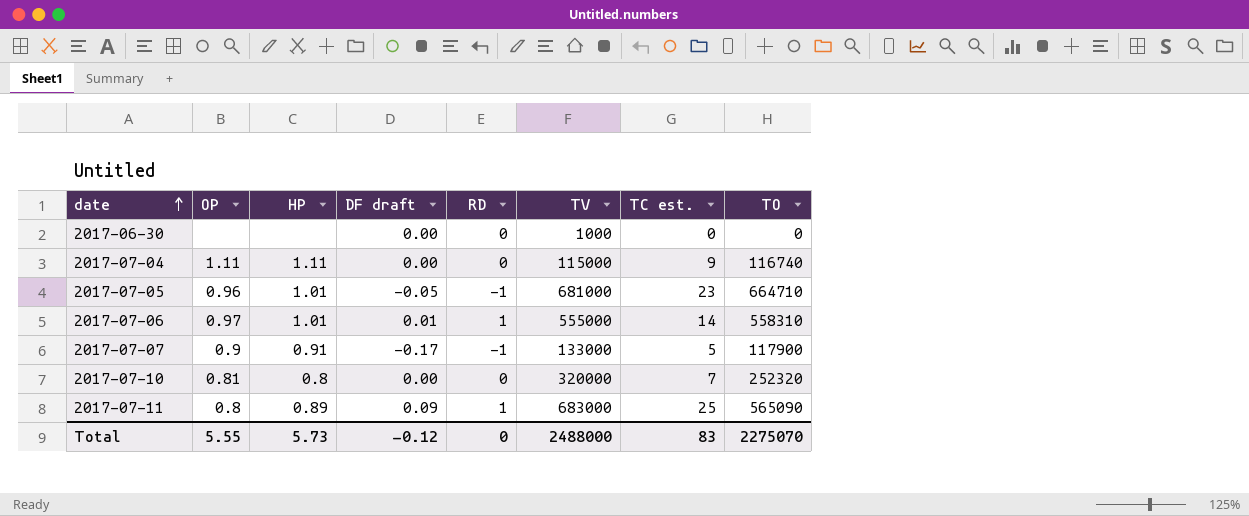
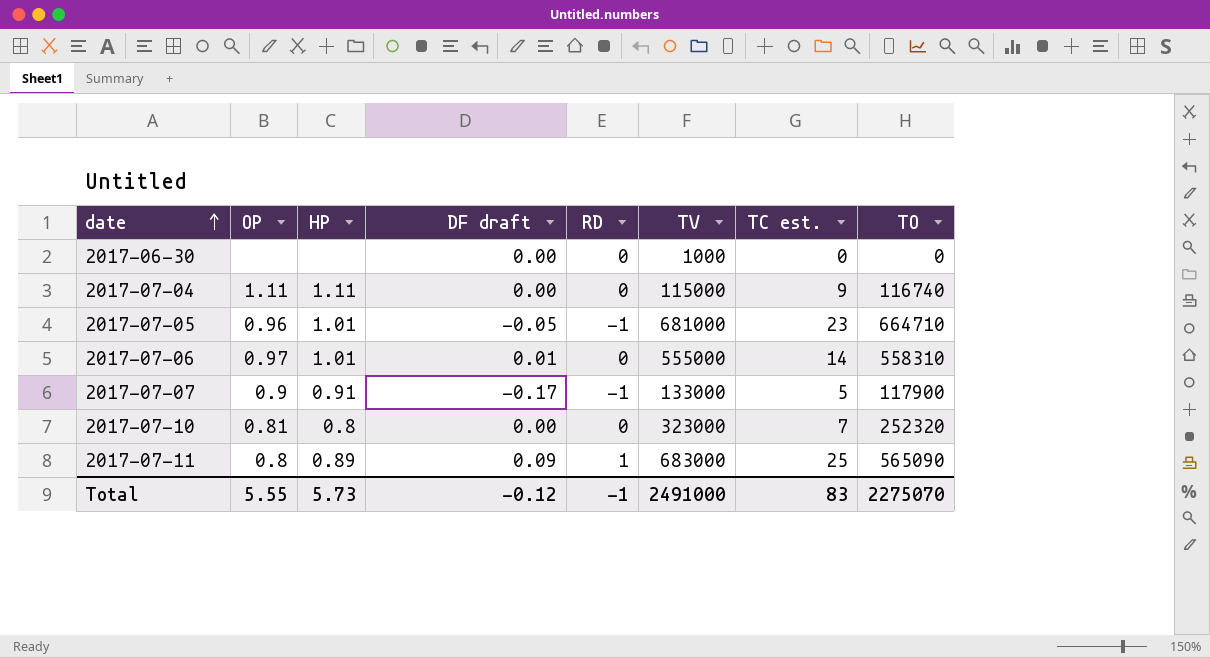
2017-07-06 | RD: 1 -> 0
2017-07-10 | TV: 320000 -> 323000
Total | RD: 0 -> -1
Total | TV: 2488000 -> 2491000

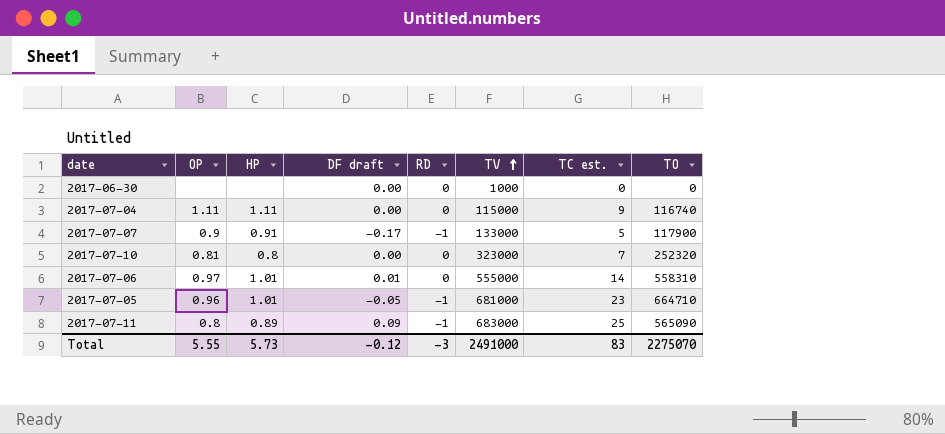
row order: date ascending -> TV ascending
2017-07-11 | RD: 1 -> -1
Total | RD: -1 -> -3

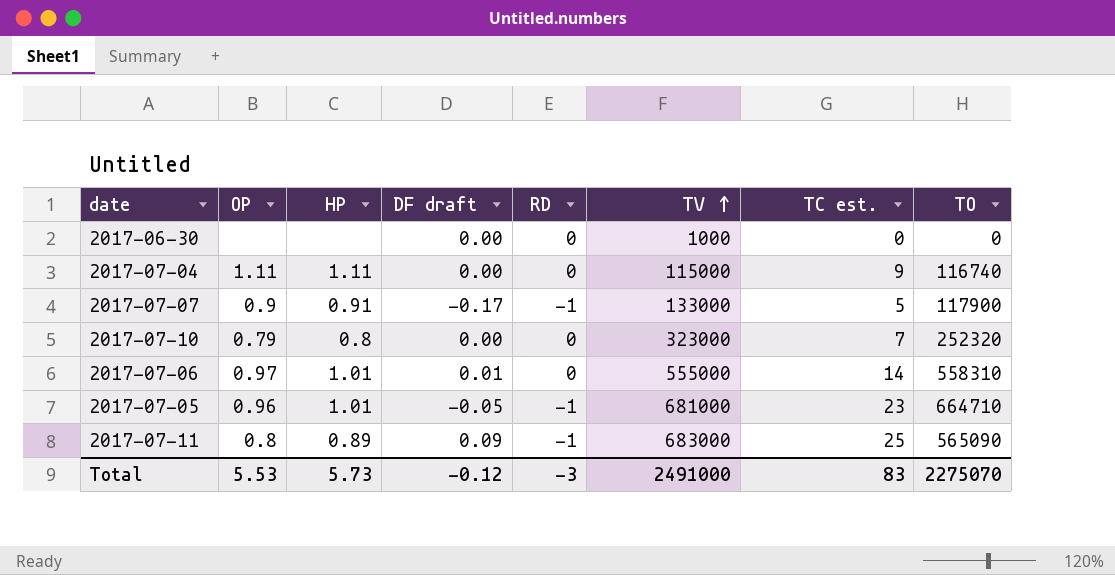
2017-07-10 | OP: 0.81 -> 0.79
Total | OP: 5.55 -> 5.53

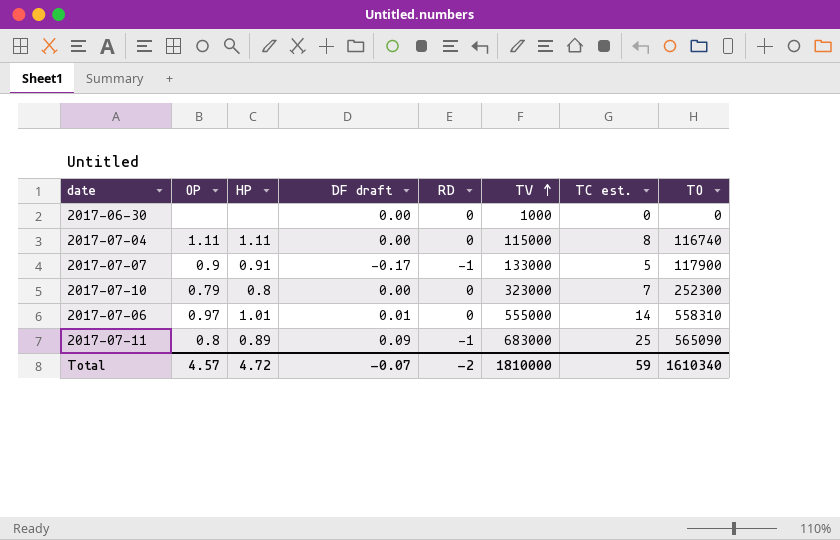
row 2017-07-05: 0.96 | 1.01 | -0.05 | -1 | 681000 | 23 | 664710 -> none
2017-07-04 | TC est.: 9 -> 8
2017-07-10 | TO: 252320 -> 252300
Total | OP: 5.53 -> 4.57
Total | HP: 5.73 -> 4.72
Total | DF draft: -0.12 -> -0.07
Total | RD: -3 -> -2
Total | TV: 2491000 -> 1810000
Total | TC est.: 83 -> 59
Total | TO: 2275070 -> 1610340

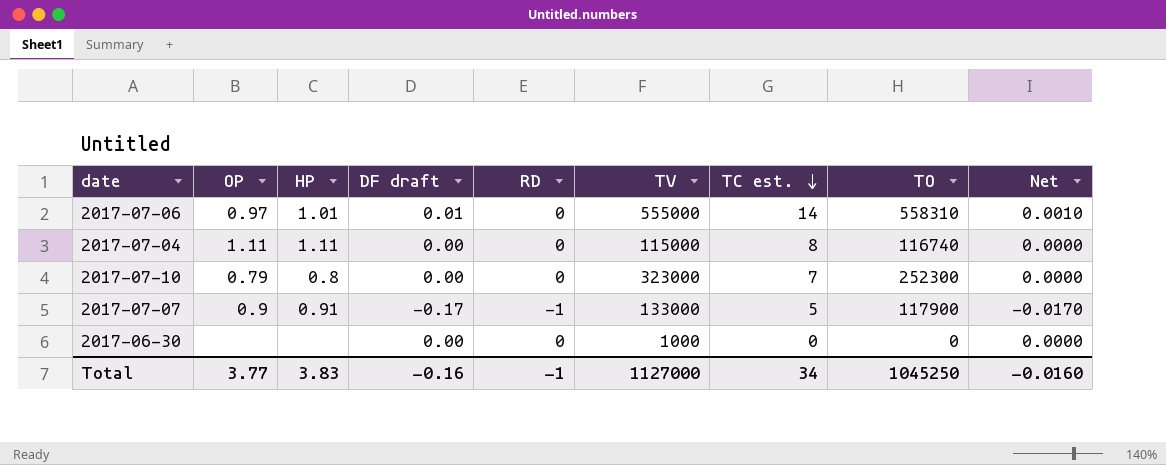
row order: TV ascending -> TC est. descending
column Net | formula: none -> [DF draft] * 0.1
row 2017-07-11: 0.8 | 0.89 | 0.09 | -1 | 683000 | 25 | 565090 -> none
Total | OP: 4.57 -> 3.77
Total | HP: 4.72 -> 3.83
Total | DF draft: -0.07 -> -0.16
Total | RD: -2 -> -1
Total | TV: 1810000 -> 1127000
Total | TC est.: 59 -> 34
Total | TO: 1610340 -> 1045250

